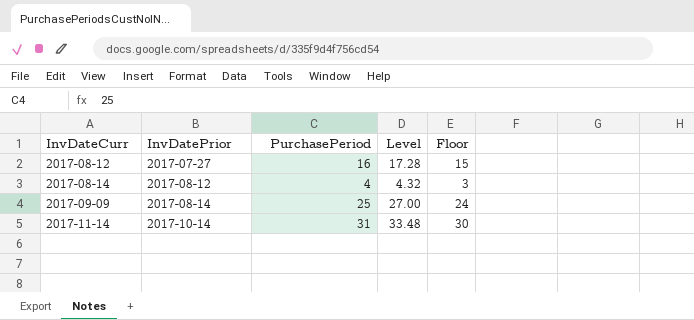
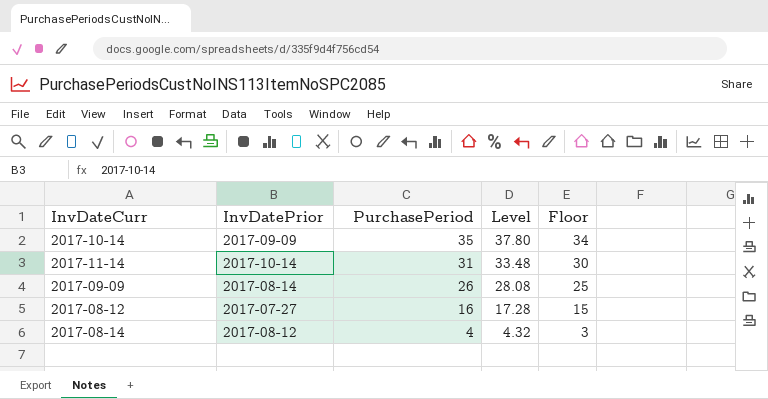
row order: InvDateCurr ascending -> PurchasePeriod descending
row 2017-10-14: none -> 2017-09-09 | 35 | 37.80 | 34
2017-09-09 | PurchasePeriod: 25 -> 26
2017-09-09 | Level: 27.00 -> 28.08
2017-09-09 | Floor: 24 -> 25

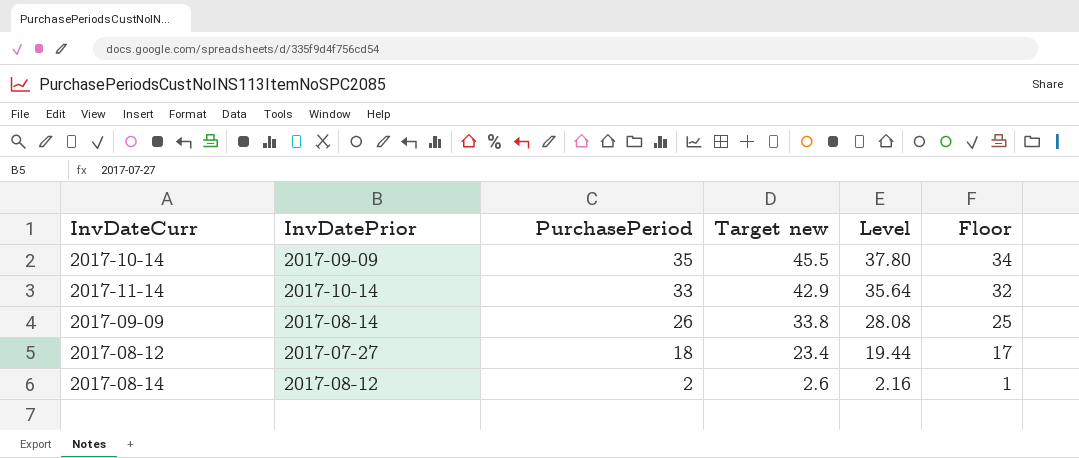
column Target new | formula: none -> [PurchasePeriod] * 1.3
2017-11-14 | PurchasePeriod: 31 -> 33
2017-11-14 | Level: 33.48 -> 35.64
2017-11-14 | Floor: 30 -> 32
2017-08-12 | PurchasePeriod: 16 -> 18
2017-08-12 | Level: 17.28 -> 19.44
2017-08-12 | Floor: 15 -> 17
2017-08-14 | PurchasePeriod: 4 -> 2
2017-08-14 | Level: 4.32 -> 2.16
2017-08-14 | Floor: 3 -> 1

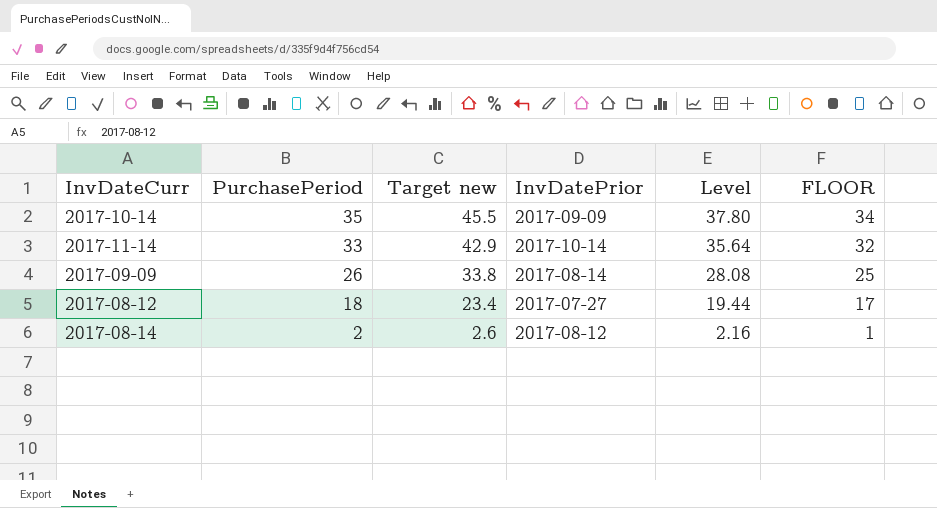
column InvDatePrior | position: 2 -> 4
column name: Floor -> FLOOR

